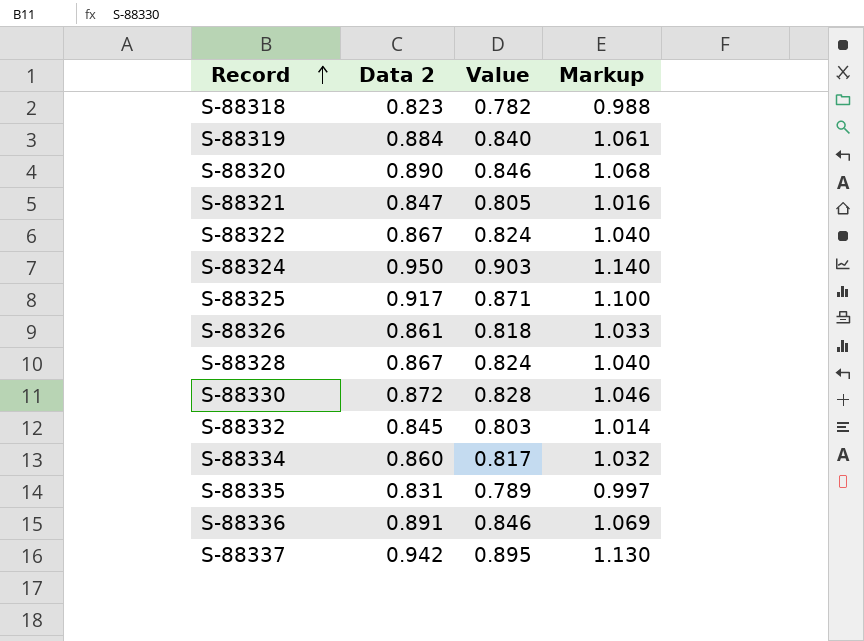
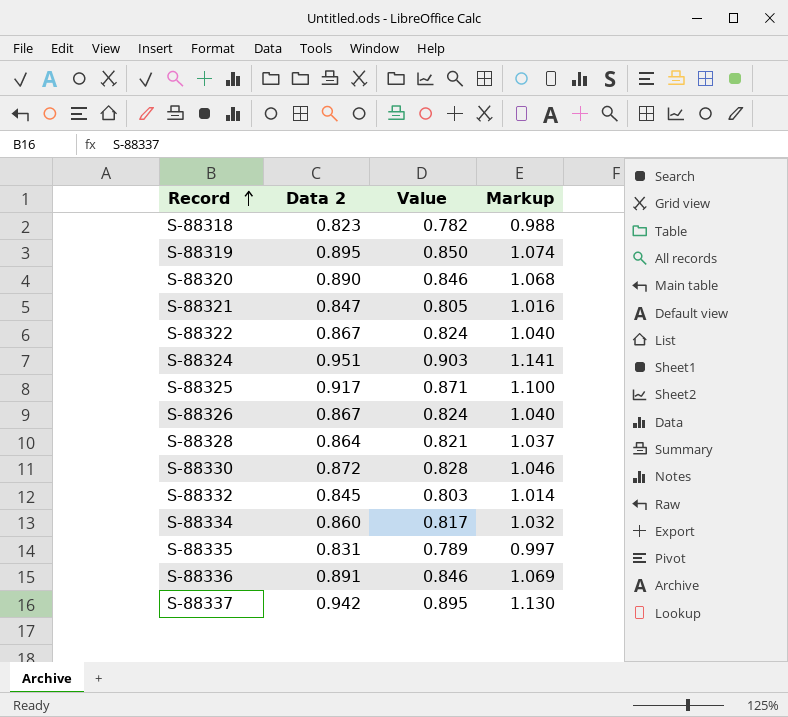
S-88319 | Data 2: 0.884 -> 0.895
S-88319 | Value: 0.840 -> 0.850
S-88319 | Markup: 1.061 -> 1.074
S-88324 | Data 2: 0.950 -> 0.951
S-88324 | Markup: 1.140 -> 1.141
S-88326 | Data 2: 0.861 -> 0.867
S-88326 | Value: 0.818 -> 0.824
S-88326 | Markup: 1.033 -> 1.040
S-88328 | Data 2: 0.867 -> 0.864
S-88328 | Value: 0.824 -> 0.821
S-88328 | Markup: 1.040 -> 1.037

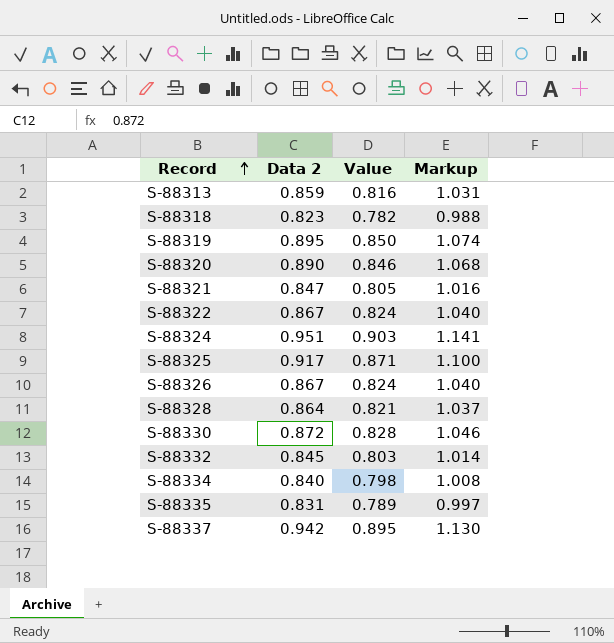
row S-88336: 0.891 | 0.846 | 1.069 -> none
row S-88313: none -> 0.859 | 0.816 | 1.031
S-88334 | Data 2: 0.860 -> 0.840
S-88334 | Value: 0.817 -> 0.798
S-88334 | Markup: 1.032 -> 1.008

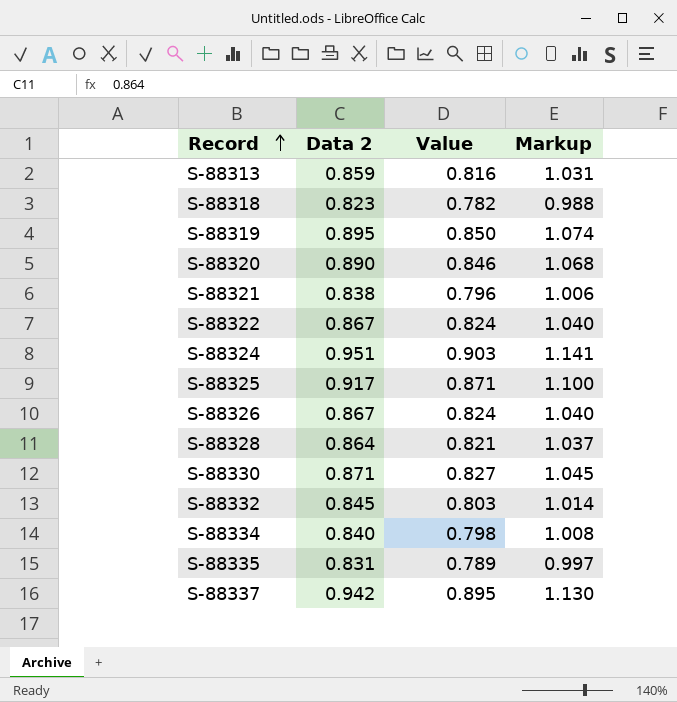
S-88321 | Data 2: 0.847 -> 0.838
S-88321 | Value: 0.805 -> 0.796
S-88321 | Markup: 1.016 -> 1.006
S-88330 | Data 2: 0.872 -> 0.871
S-88330 | Value: 0.828 -> 0.827
S-88330 | Markup: 1.046 -> 1.045

